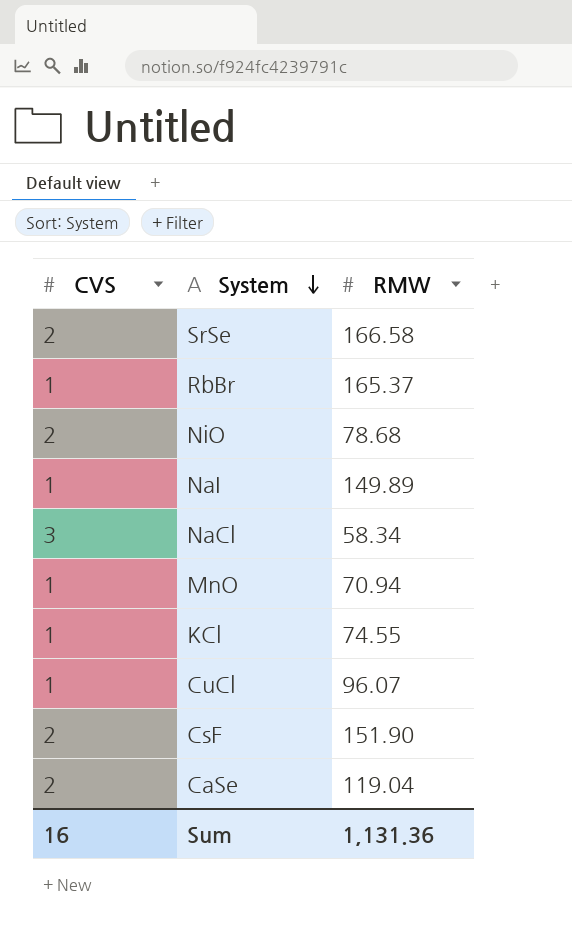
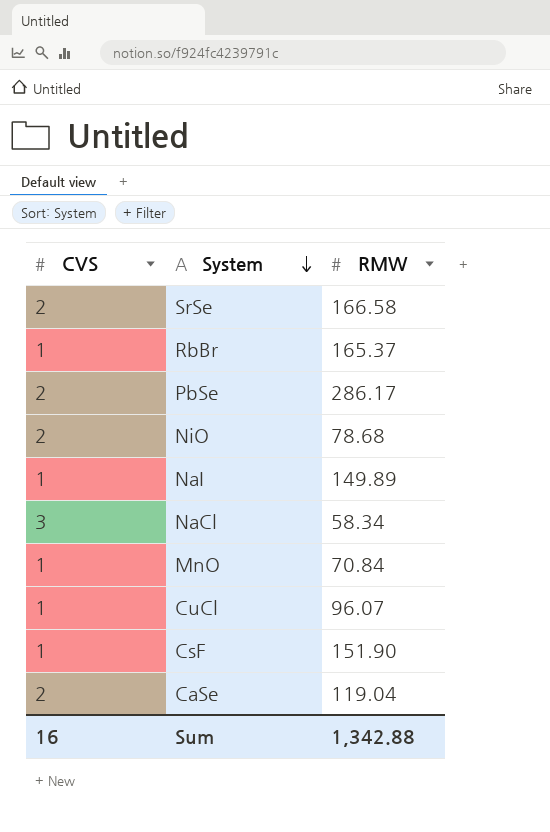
row KCl: 1 | 74.55 -> none
row PbSe: none -> 2 | 286.17
MnO | RMW: 70.94 -> 70.84
CsF | CVS: 2 -> 1
Sum | RMW: 1,131.36 -> 1,342.88

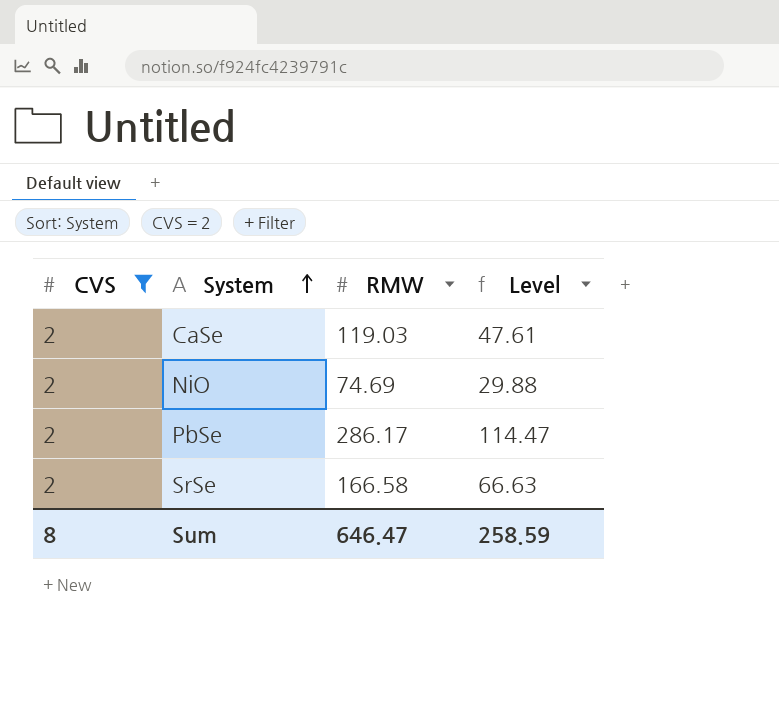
filter: none -> CVS = 2
row order: System descending -> System ascending
column Level | formula: none -> [RMW] * 0.4
CaSe | RMW: 119.04 -> 119.03
NiO | RMW: 78.68 -> 74.69
Sum | CVS: 16 -> 8
Sum | RMW: 1,342.88 -> 646.47

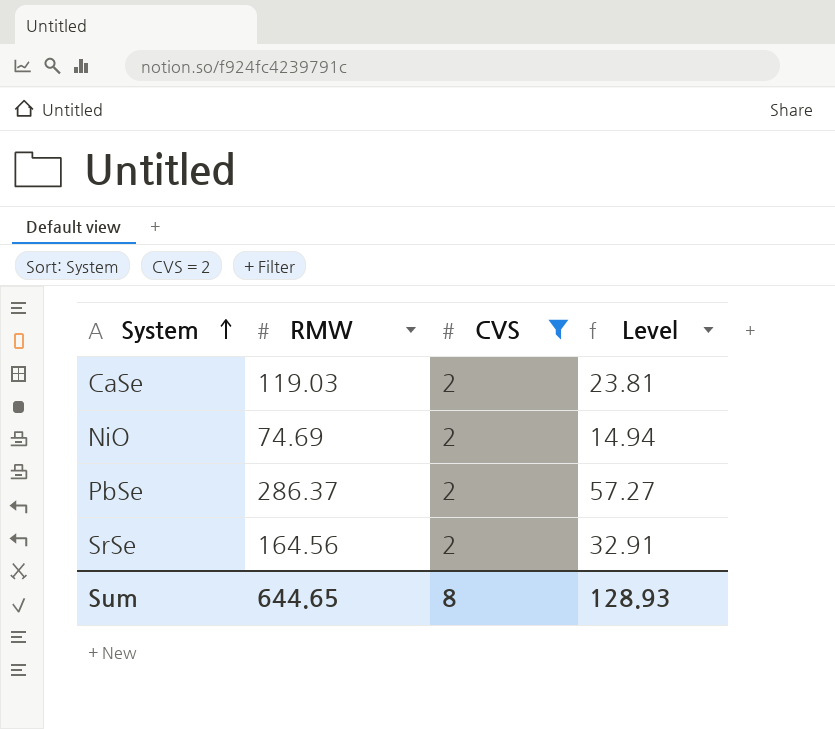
column CVS | position: 1 -> 3
column Level | formula: [RMW] * 0.4 -> [RMW] * 0.2
PbSe | RMW: 286.17 -> 286.37
SrSe | RMW: 166.58 -> 164.56
Sum | RMW: 646.47 -> 644.65
Sum | Level: 258.59 -> 128.93

